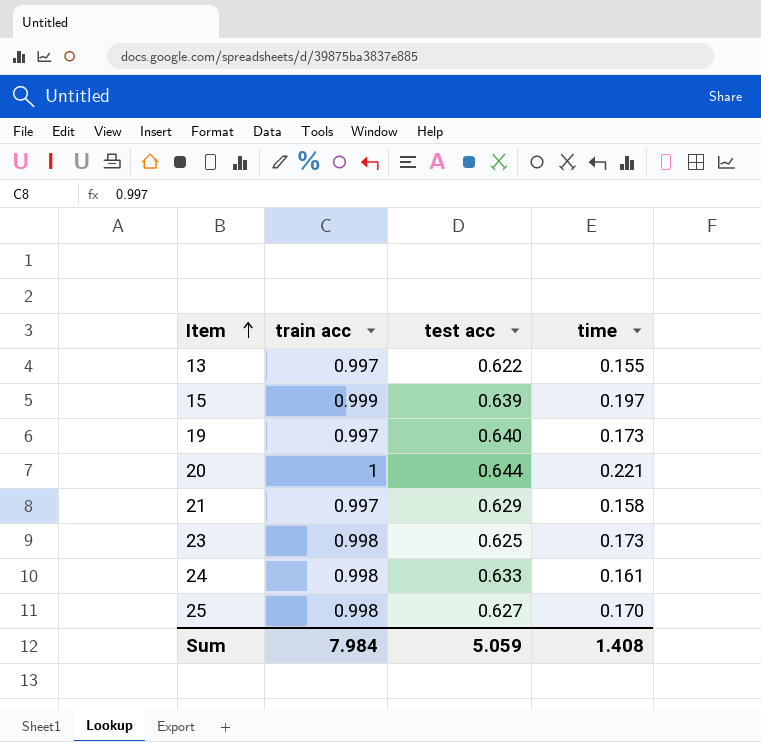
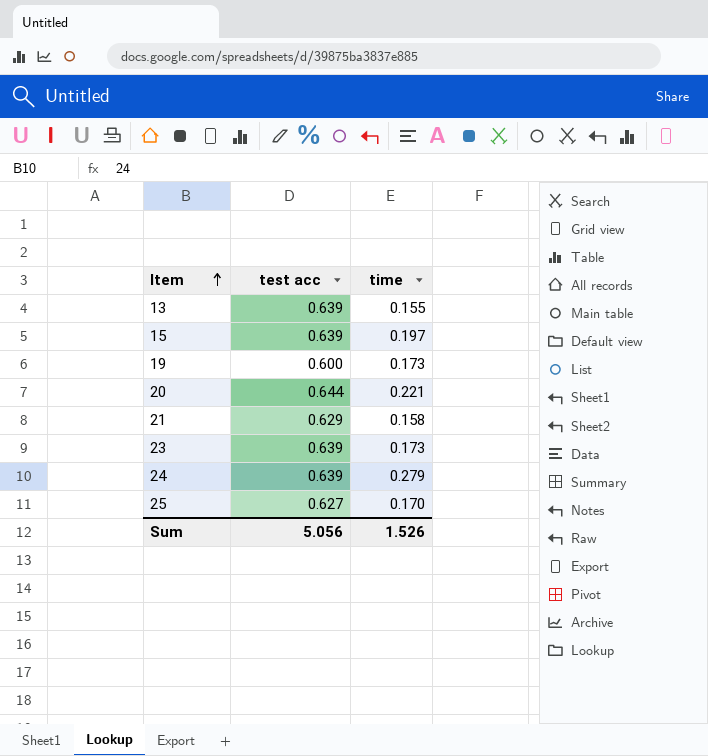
column train acc | position: 2 -> none
13 | test acc: 0.622 -> 0.639
19 | test acc: 0.640 -> 0.600
23 | test acc: 0.625 -> 0.639
24 | test acc: 0.633 -> 0.639
24 | time: 0.161 -> 0.279
Sum | test acc: 5.059 -> 5.056
Sum | time: 1.408 -> 1.526

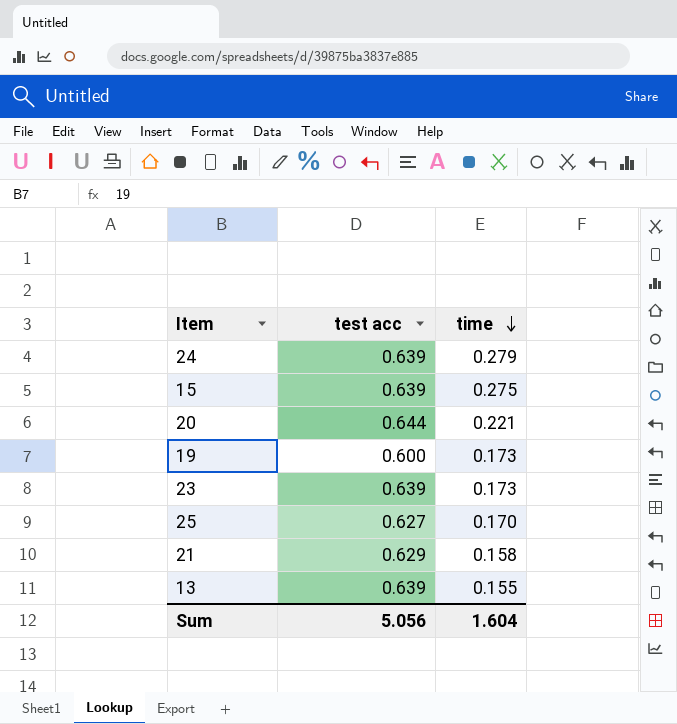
row order: Item ascending -> time descending
15 | time: 0.197 -> 0.275
Sum | time: 1.526 -> 1.604

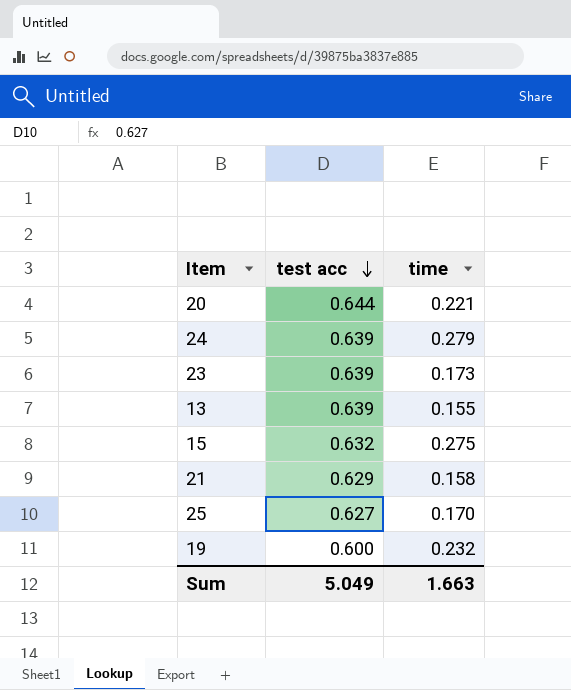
row order: time descending -> test acc descending
15 | test acc: 0.639 -> 0.632
19 | time: 0.173 -> 0.232
Sum | test acc: 5.056 -> 5.049
Sum | time: 1.604 -> 1.663

